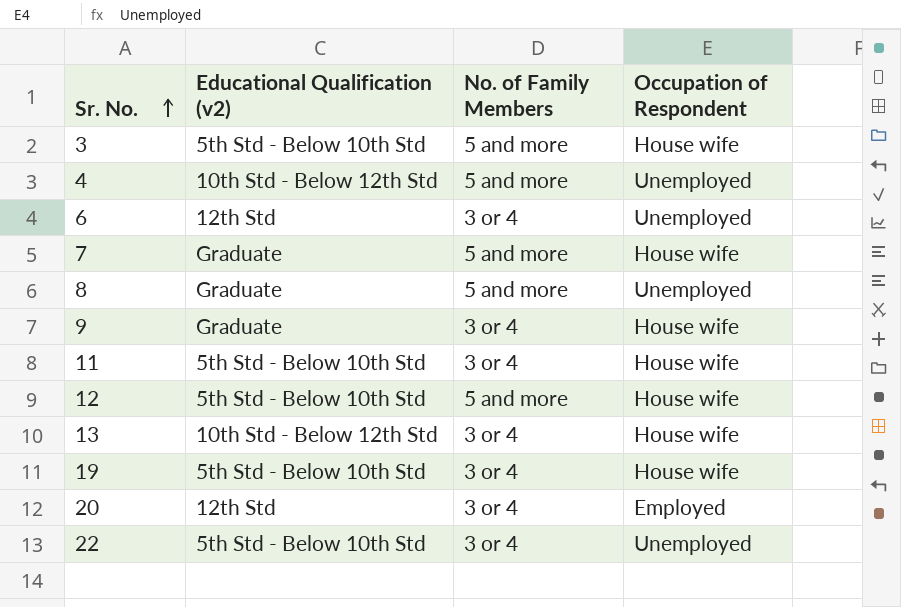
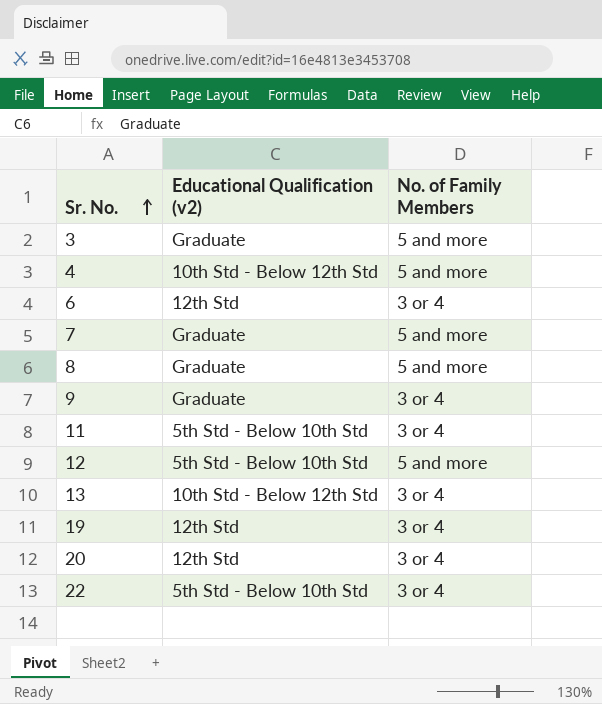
column Occupation of Respondent | position: 4 -> none
3 | Educational Qualification (v2): 5th Std - Below 10th Std -> Graduate
19 | Educational Qualification (v2): 5th Std - Below 10th Std -> 12th Std

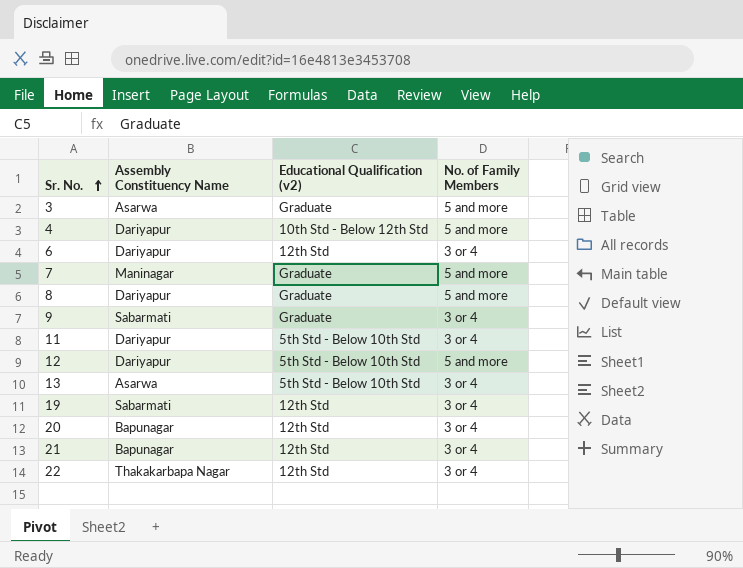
column Assembly Constituency Name | position: none -> 2
13 | Educational Qualification (v2): 10th Std - Below 12th Std -> 5th Std - Below 10th Std
row 21: none -> Bapunagar | 12th Std | 3 or 4
22 | Educational Qualification (v2): 5th Std - Below 10th Std -> 12th Std

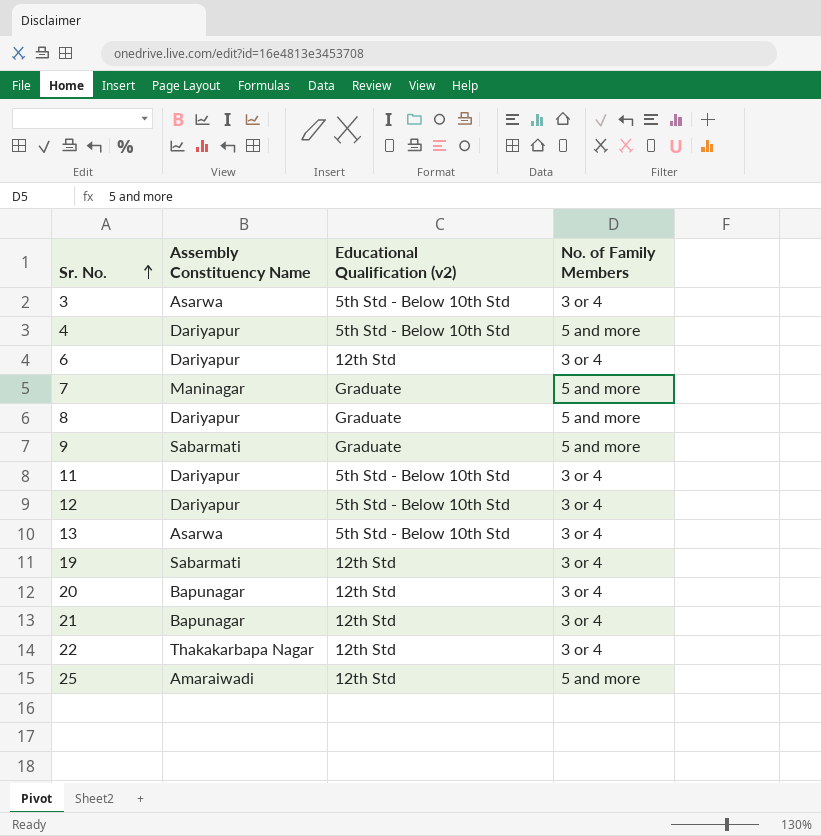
3 | Educational Qualification (v2): Graduate -> 5th Std - Below 10th Std
3 | No. of Family Members: 5 and more -> 3 or 4
4 | Educational Qualification (v2): 10th Std - Below 12th Std -> 5th Std - Below 10th Std
9 | No. of Family Members: 3 or 4 -> 5 and more
12 | No. of Family Members: 5 and more -> 3 or 4
row 25: none -> Amaraiwadi | 12th Std | 5 and more

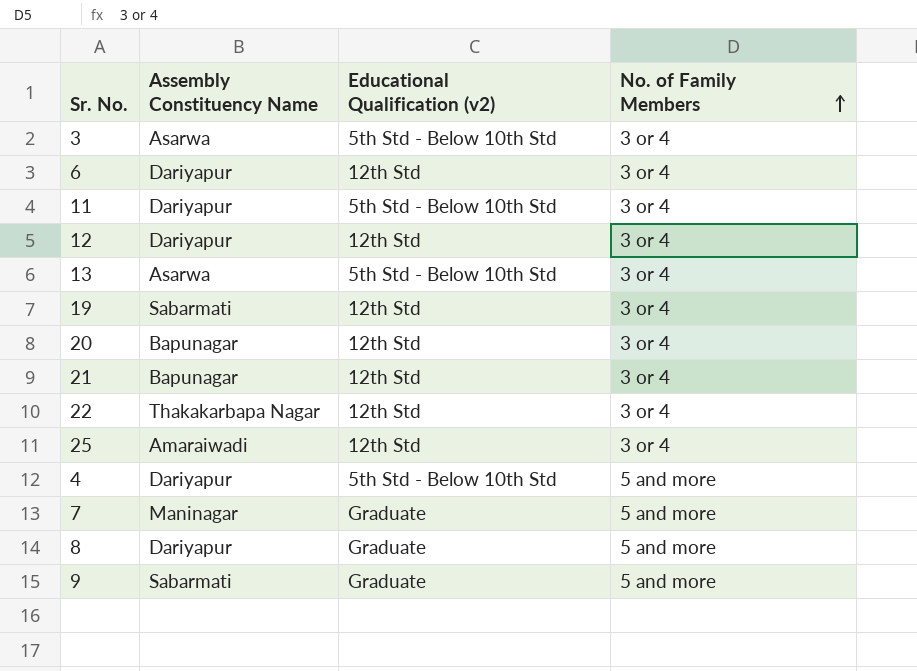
row order: Sr. No. ascending -> No. of Family Members ascending
12 | Educational Qualification (v2): 5th Std - Below 10th Std -> 12th Std
25 | No. of Family Members: 5 and more -> 3 or 4

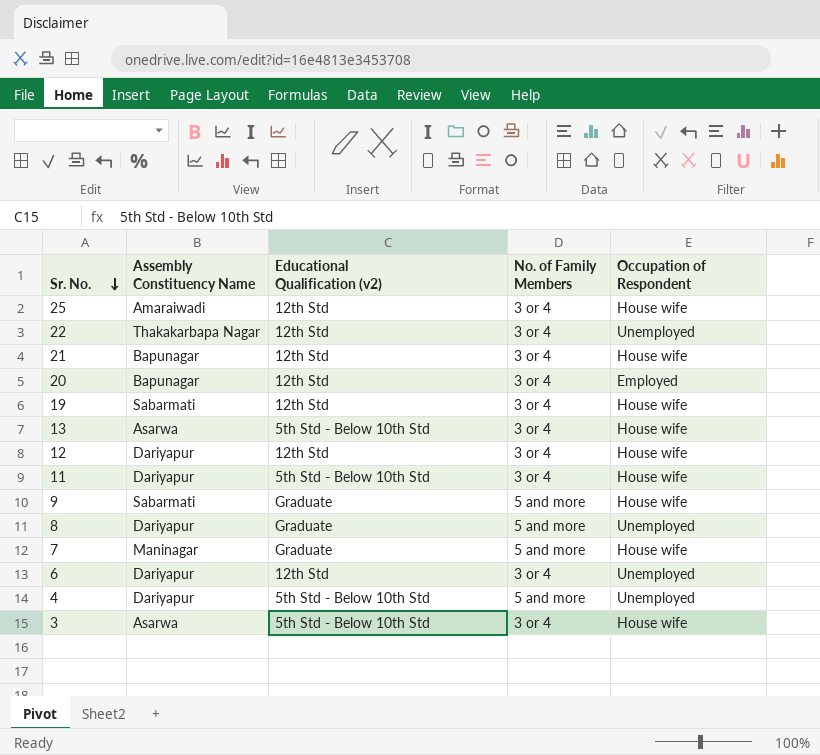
row order: No. of Family Members ascending -> Sr. No. descending
column Occupation of Respondent | position: none -> 5

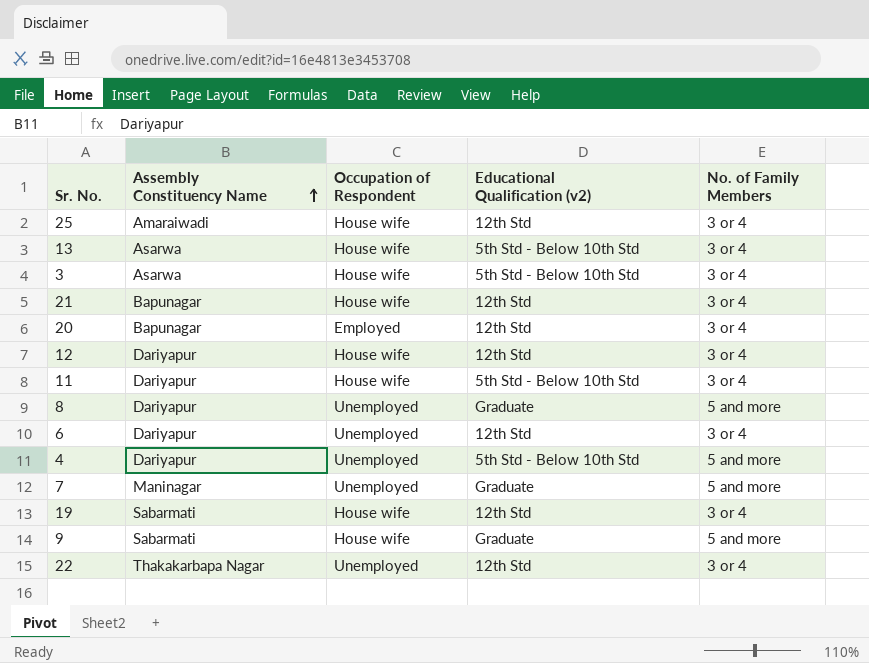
row order: Sr. No. descending -> Assembly Constituency Name ascending
column Occupation of Respondent | position: 5 -> 3
7 | Occupation of Respondent: House wife -> Unemployed

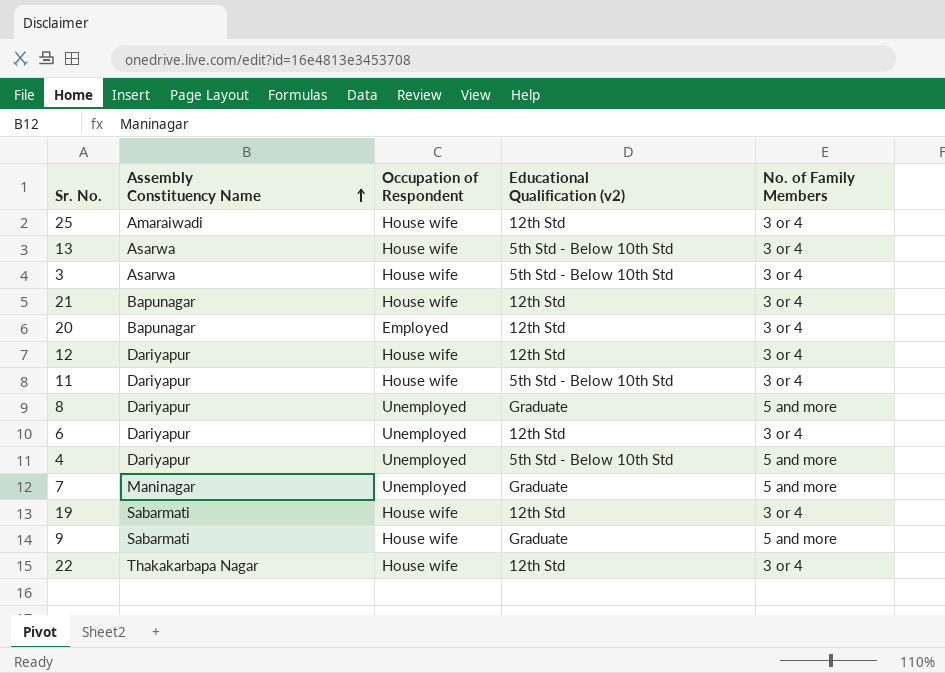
22 | Occupation of Respondent: Unemployed -> House wife

